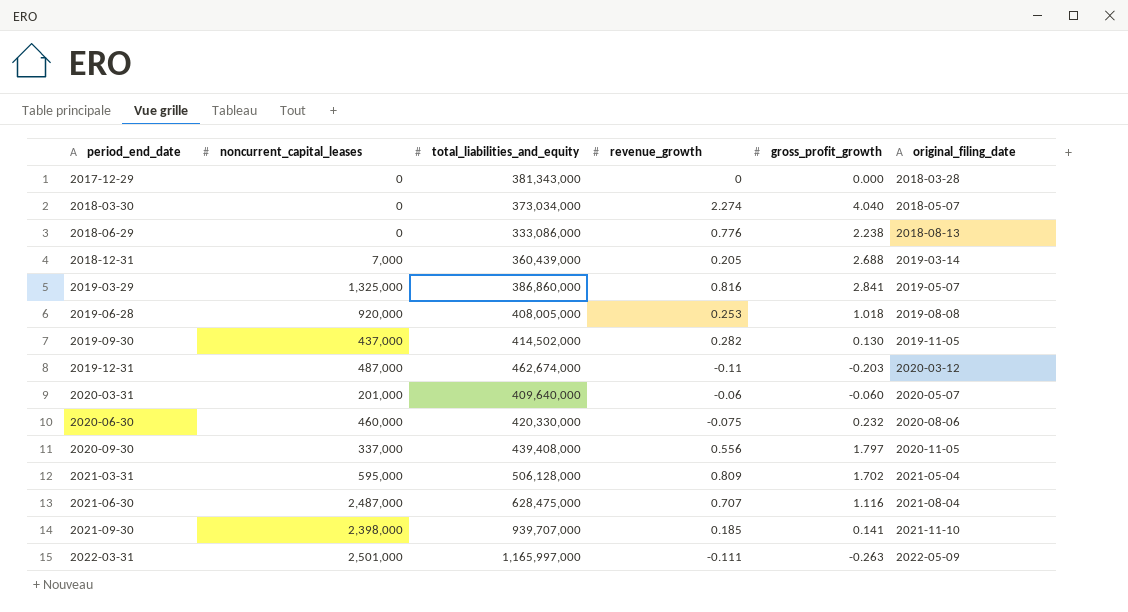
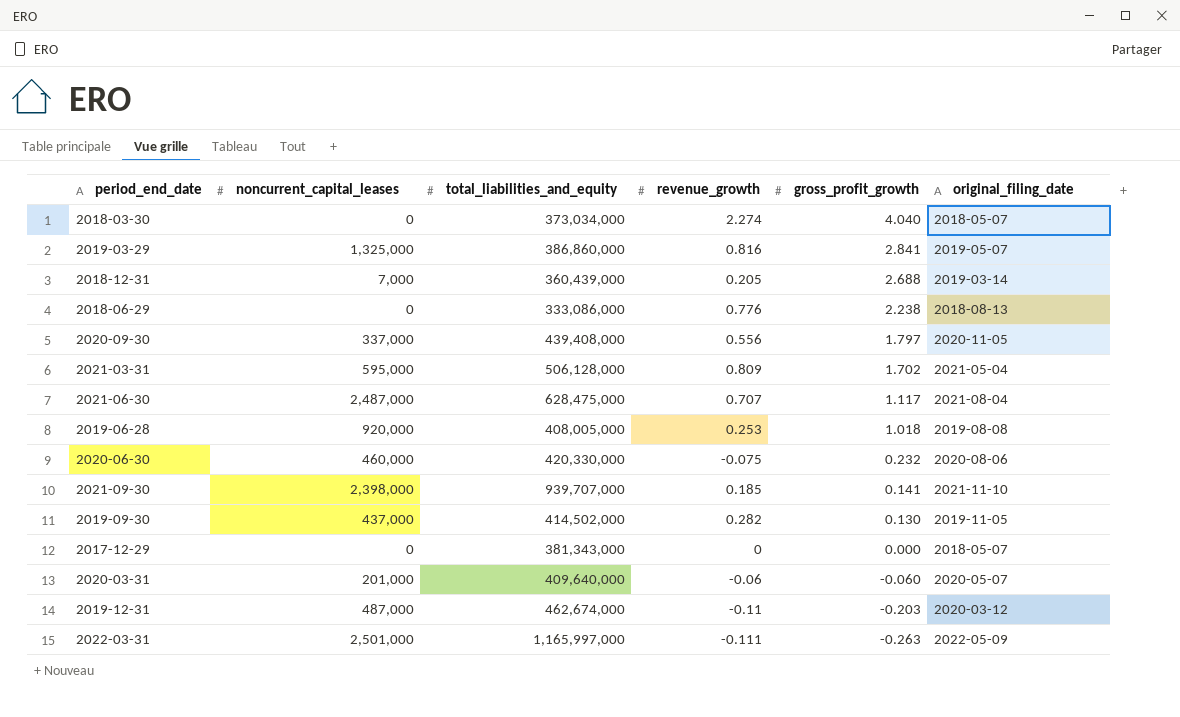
row order: period_end_date ascending -> gross_profit_growth descending
2021-06-30 | gross_profit_growth: 1.116 -> 1.117
2017-12-29 | original_filing_date: 2018-03-28 -> 2018-05-07

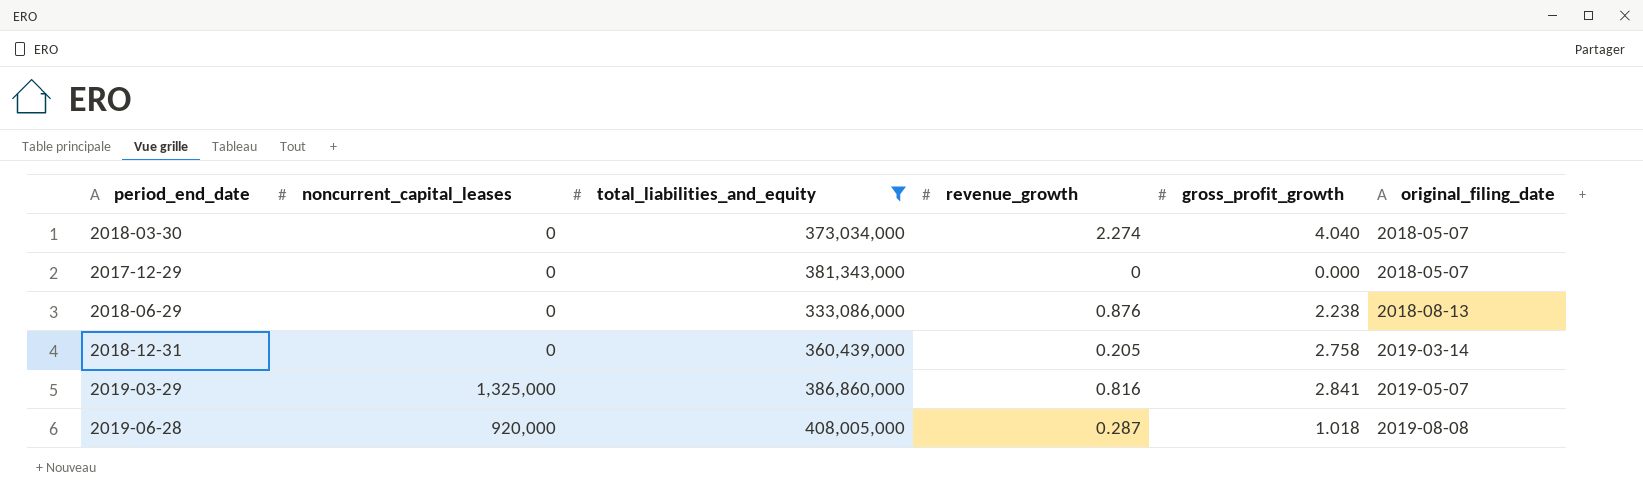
filter: none -> total_liabilities_and_equity <= 408,005,000
row order: gross_profit_growth descending -> original_filing_date ascending
2018-06-29 | revenue_growth: 0.776 -> 0.876
2018-12-31 | noncurrent_capital_leases: 7,000 -> 0
2018-12-31 | gross_profit_growth: 2.688 -> 2.758
2019-06-28 | revenue_growth: 0.253 -> 0.287

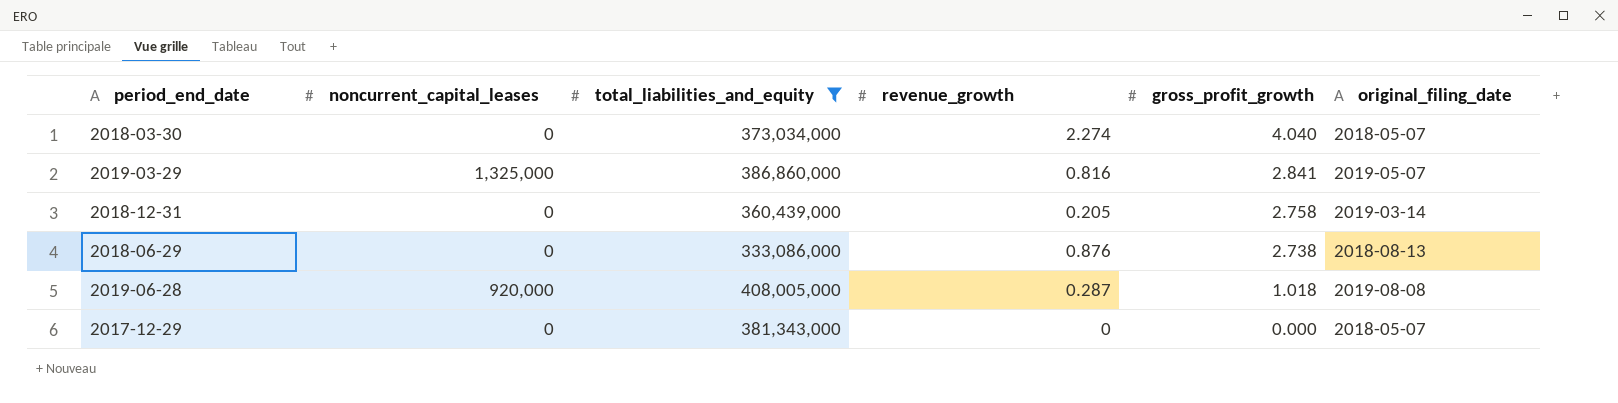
row order: original_filing_date ascending -> gross_profit_growth descending
2018-06-29 | gross_profit_growth: 2.238 -> 2.738

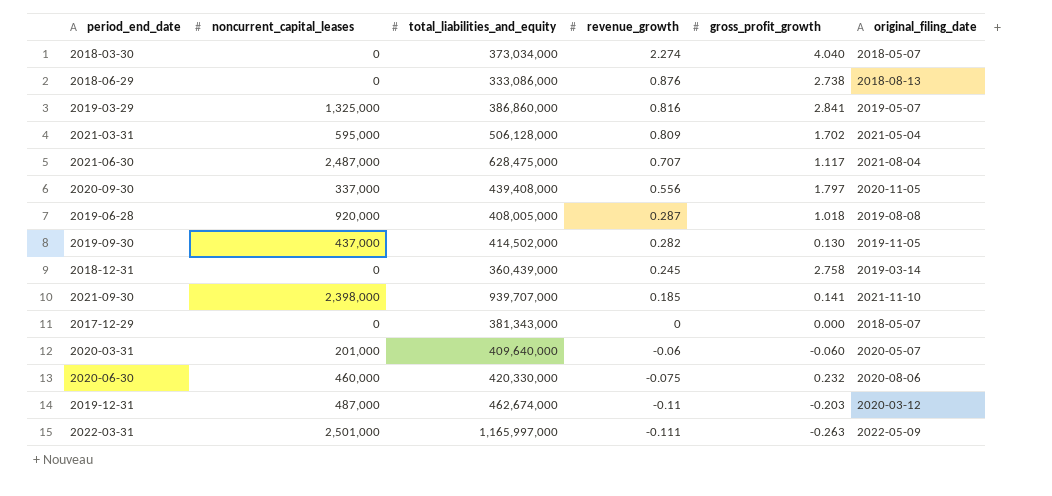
filter: total_liabilities_and_equity <= 408,005,000 -> none
row order: gross_profit_growth descending -> revenue_growth descending
2018-12-31 | revenue_growth: 0.205 -> 0.245

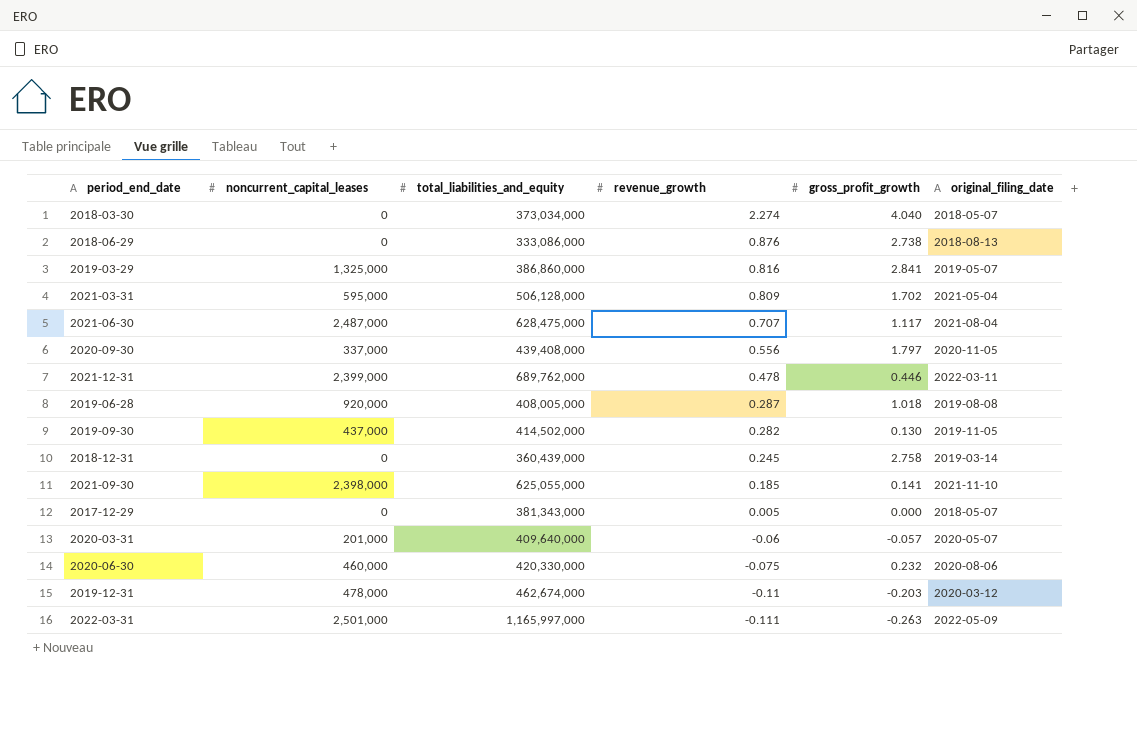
row 2021-12-31: none -> 2,399,000 | 689,762,000 | 0.478 | 0.446 | 2022-03-11
2021-09-30 | total_liabilities_and_equity: 939,707,000 -> 625,055,000
2017-12-29 | revenue_growth: 0 -> 0.005
2020-03-31 | gross_profit_growth: -0.060 -> -0.057
2019-12-31 | noncurrent_capital_leases: 487,000 -> 478,000

